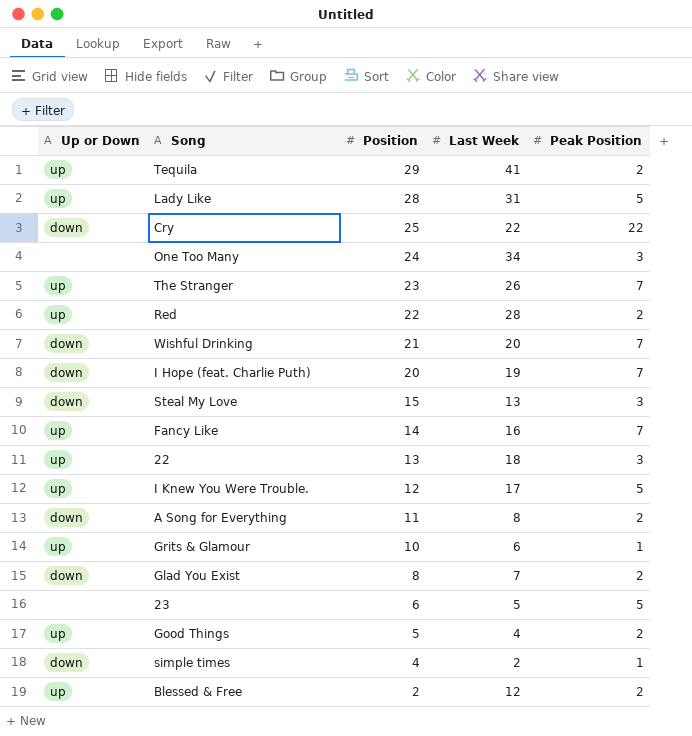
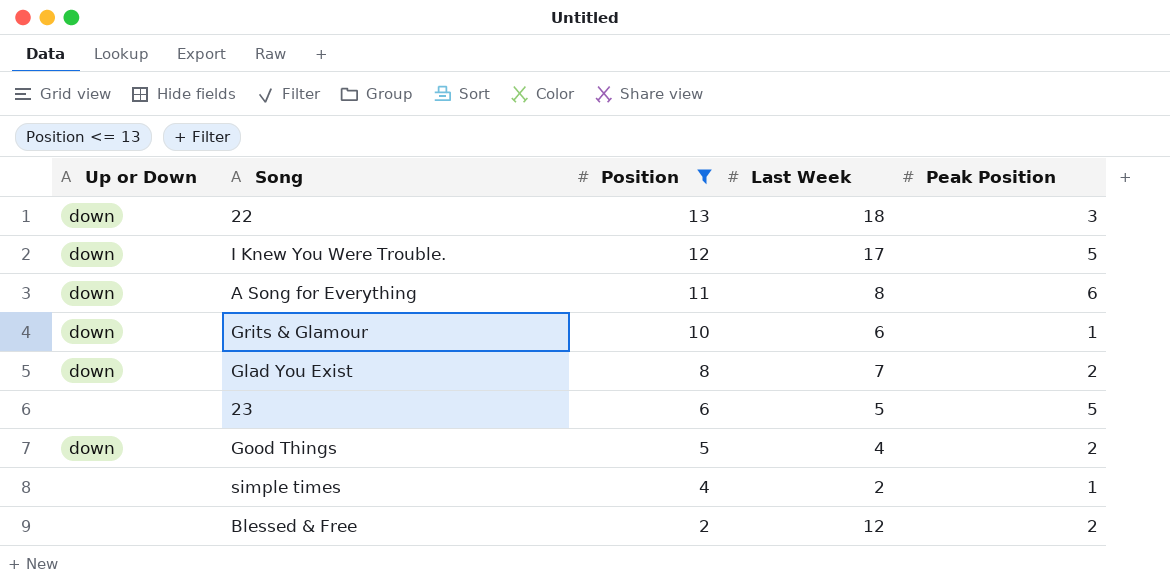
filter: none -> Position <= 13
22 | Up or Down: up -> down
I Knew You Were Trouble. | Up or Down: up -> down
A Song for Everything | Peak Position: 2 -> 6
Grits & Glamour | Up or Down: up -> down
Good Things | Up or Down: up -> down
simple times | Up or Down: down -> none
Blessed & Free | Up or Down: up -> none

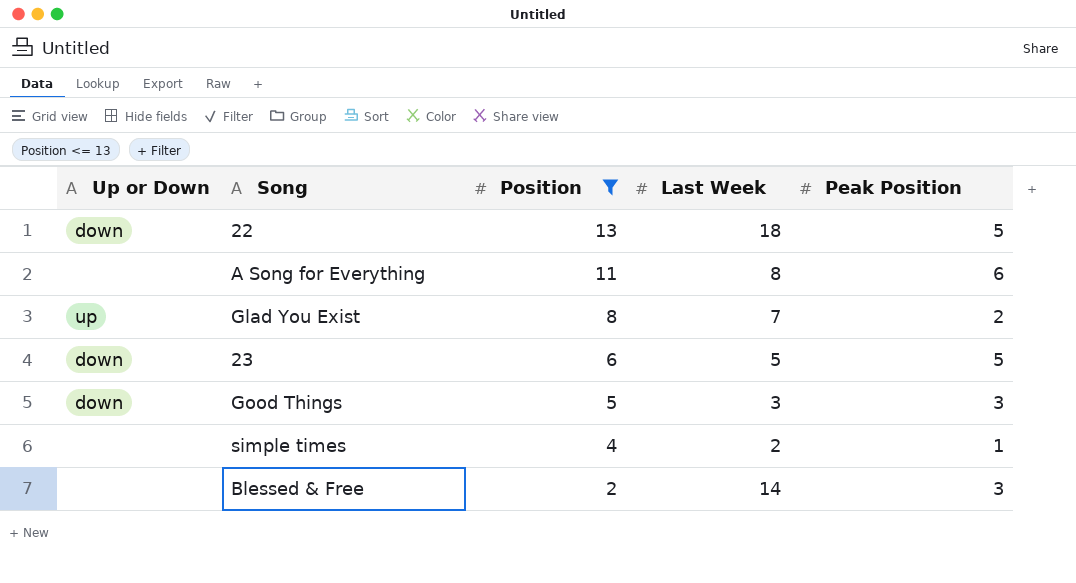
row I Knew You Were Trouble.: down | 12 | 17 | 5 -> none
row Grits & Glamour: down | 10 | 6 | 1 -> none
22 | Peak Position: 3 -> 5
A Song for Everything | Up or Down: down -> none
Glad You Exist | Up or Down: down -> up
23 | Up or Down: none -> down
Good Things | Last Week: 4 -> 3
Good Things | Peak Position: 2 -> 3
Blessed & Free | Last Week: 12 -> 14
Blessed & Free | Peak Position: 2 -> 3

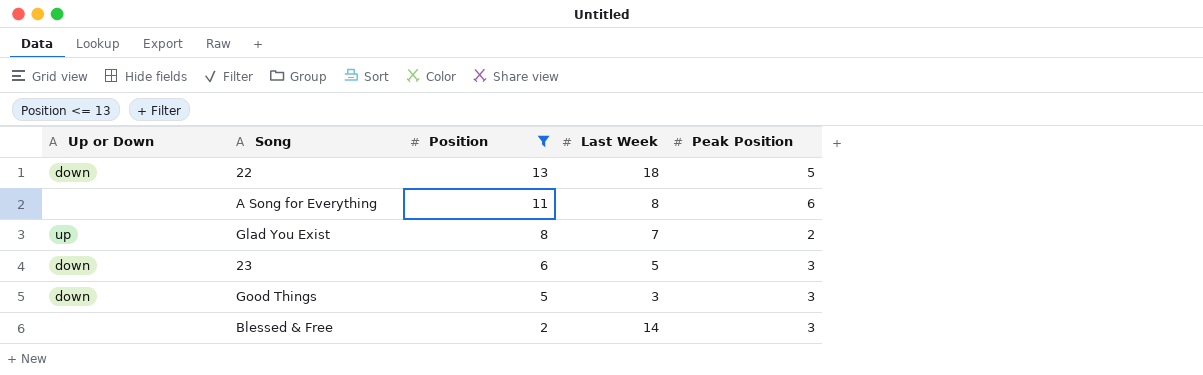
row simple times: none | 4 | 2 | 1 -> none
23 | Peak Position: 5 -> 3

